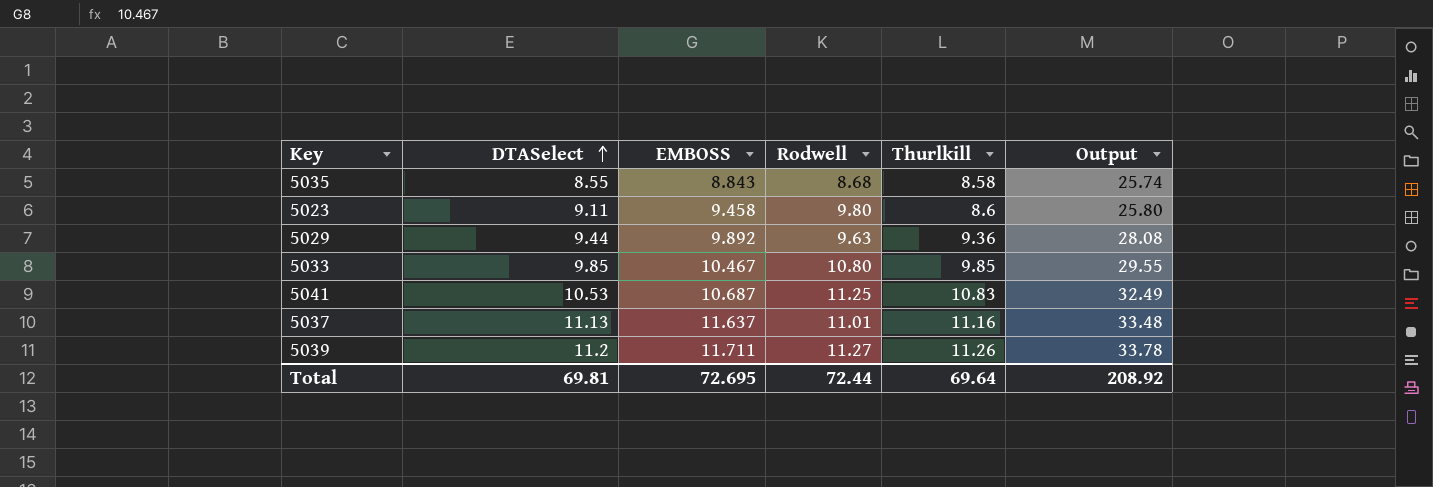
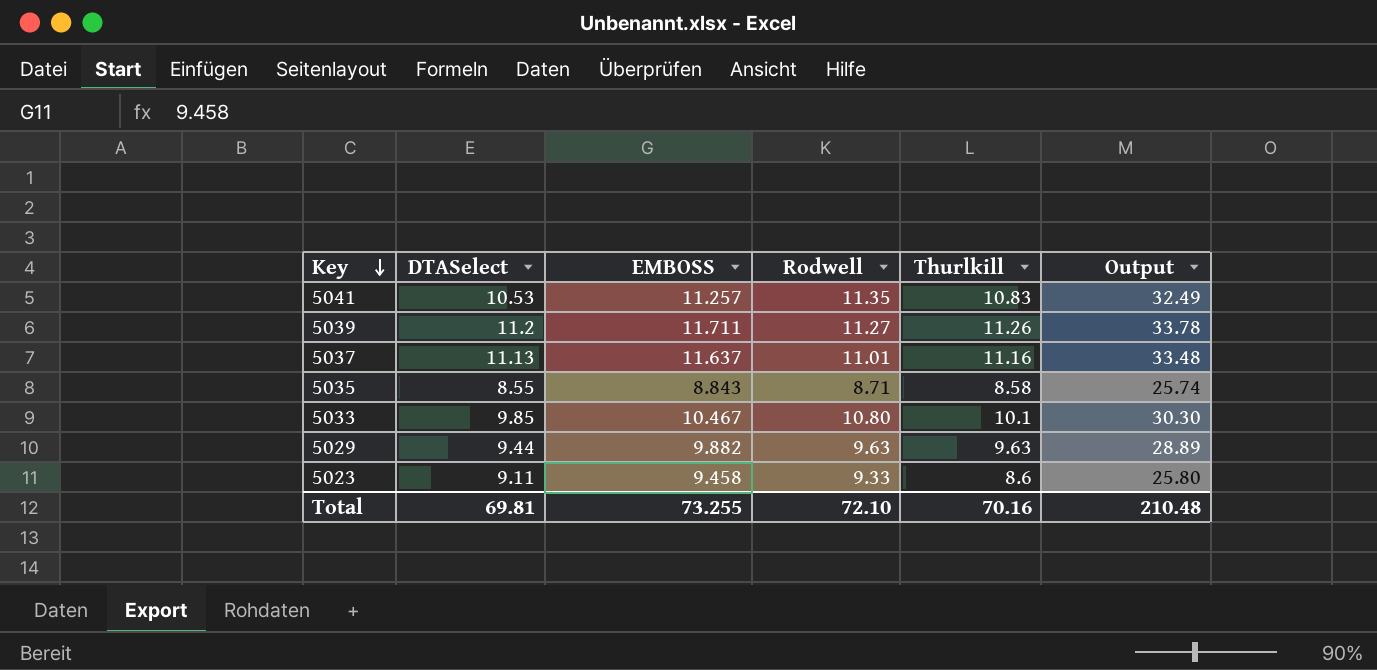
row order: DTASelect ascending -> Key descending
5041 | EMBOSS: 10.687 -> 11.257
5041 | Rodwell: 11.25 -> 11.35
5035 | Rodwell: 8.68 -> 8.71
5033 | Thurlkill: 9.85 -> 10.1
5033 | Output: 29.55 -> 30.30
5029 | EMBOSS: 9.892 -> 9.882
5029 | Thurlkill: 9.36 -> 9.63
5029 | Output: 28.08 -> 28.89
5023 | Rodwell: 9.80 -> 9.33
Total | EMBOSS: 72.695 -> 73.255
Total | Rodwell: 72.44 -> 72.10
Total | Thurlkill: 69.64 -> 70.16
Total | Output: 208.92 -> 210.48

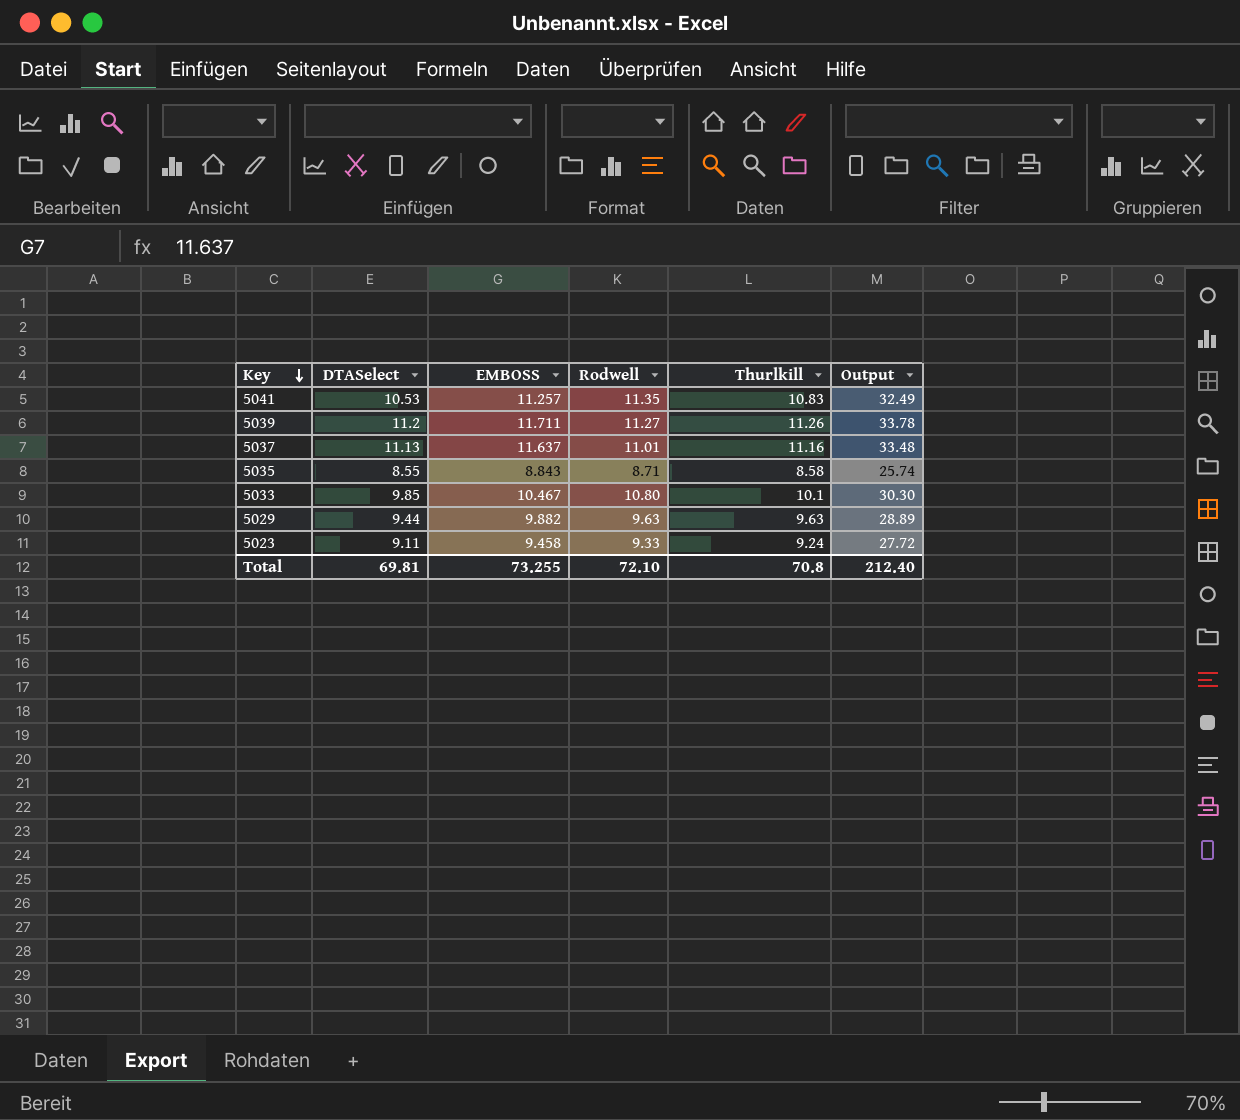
5023 | Thurlkill: 8.6 -> 9.24
5023 | Output: 25.80 -> 27.72
Total | Thurlkill: 70.16 -> 70.8
Total | Output: 210.48 -> 212.40

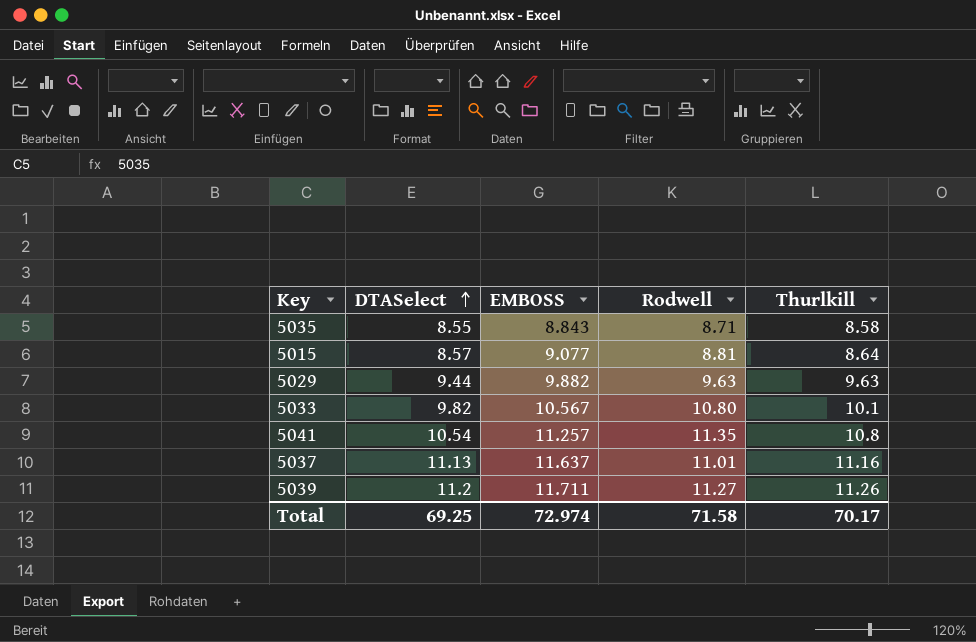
row order: Key descending -> DTASelect ascending
column Output | formula: [Thurlkill] * 3 -> none
row 5023: 9.11 | 9.458 | 9.33 | 9.24 | 27.72 -> none
row 5015: none -> 8.57 | 9.077 | 8.81 | 8.64
5033 | DTASelect: 9.85 -> 9.82
5033 | EMBOSS: 10.467 -> 10.567
5041 | DTASelect: 10.53 -> 10.54
5041 | Thurlkill: 10.83 -> 10.8
Total | DTASelect: 69.81 -> 69.25
Total | EMBOSS: 73.255 -> 72.974
Total | Rodwell: 72.10 -> 71.58
Total | Thurlkill: 70.8 -> 70.17

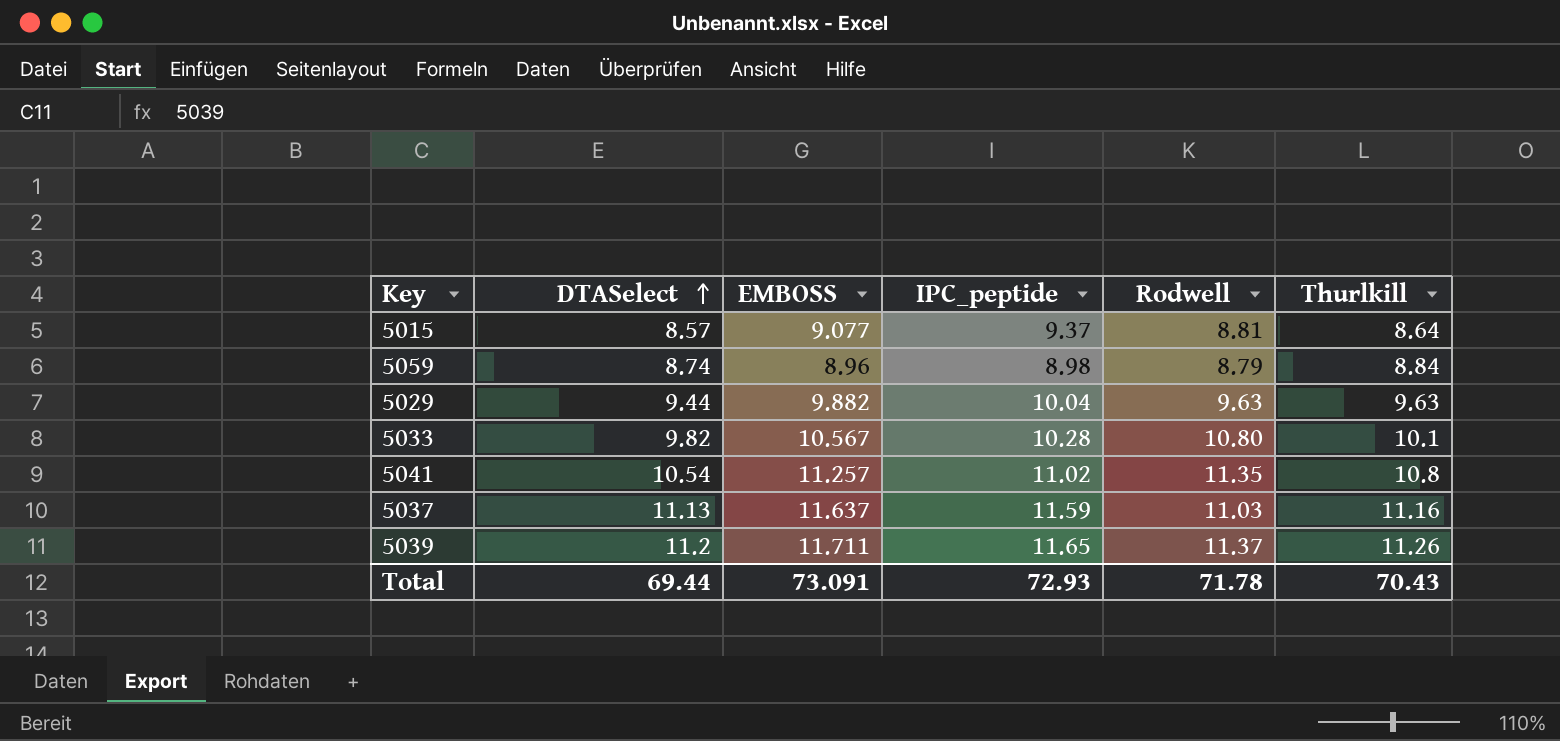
column IPC_peptide | position: none -> 4
row 5035: 8.55 | 8.843 | 8.71 | 8.58 -> none
row 5059: none -> 8.74 | 8.96 | 8.98 | 8.79 | 8.84
5037 | Rodwell: 11.01 -> 11.03
5039 | Rodwell: 11.27 -> 11.37
Total | DTASelect: 69.25 -> 69.44
Total | EMBOSS: 72.974 -> 73.091
Total | Rodwell: 71.58 -> 71.78
Total | Thurlkill: 70.17 -> 70.43

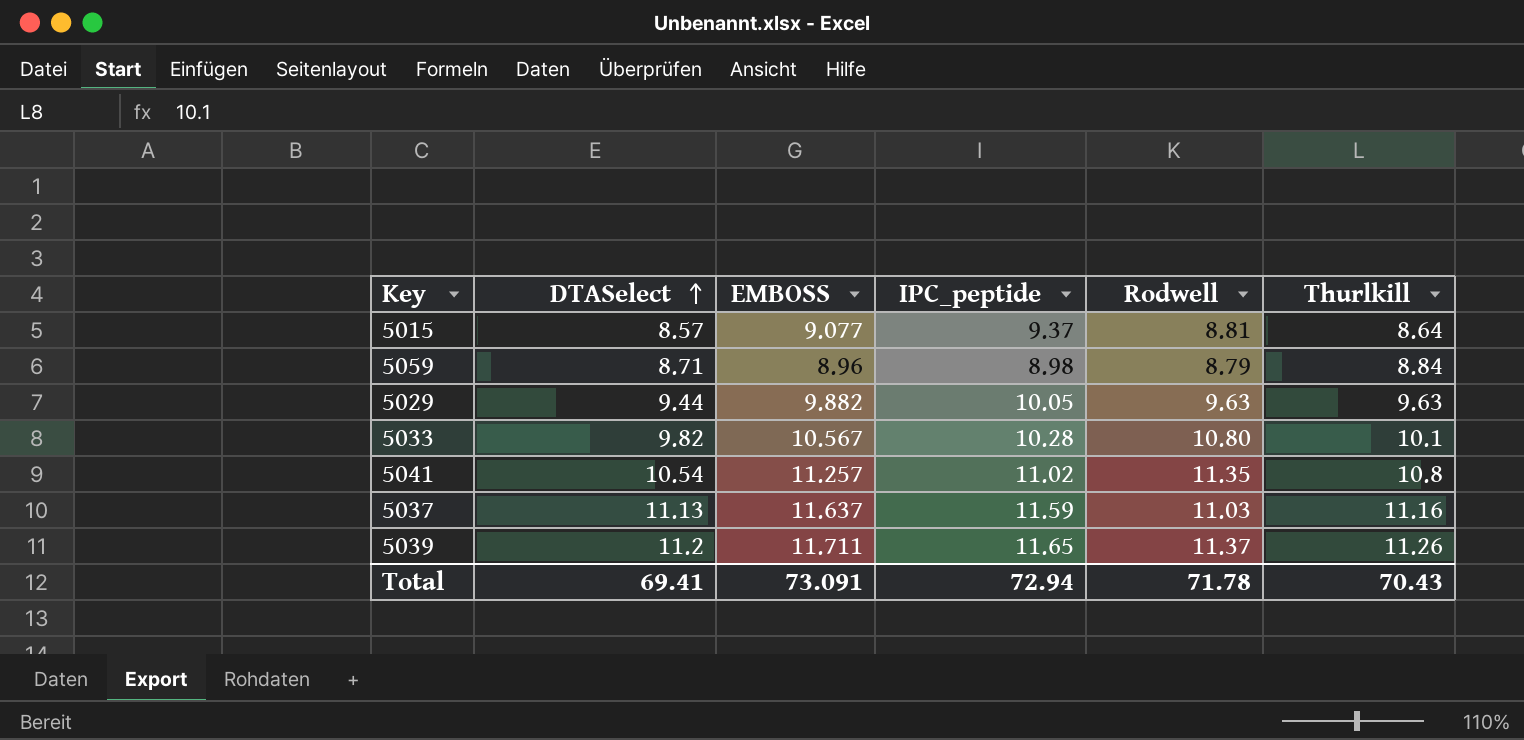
5059 | DTASelect: 8.74 -> 8.71
5029 | IPC_peptide: 10.04 -> 10.05
Total | DTASelect: 69.44 -> 69.41
Total | IPC_peptide: 72.93 -> 72.94

